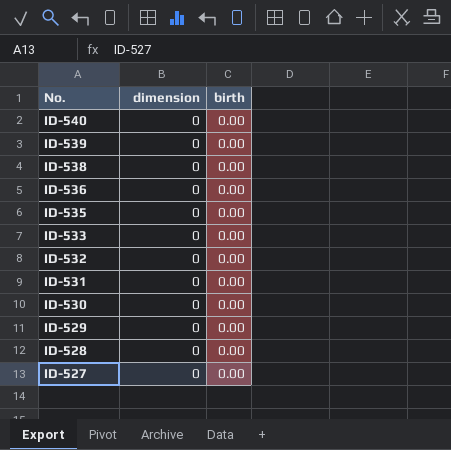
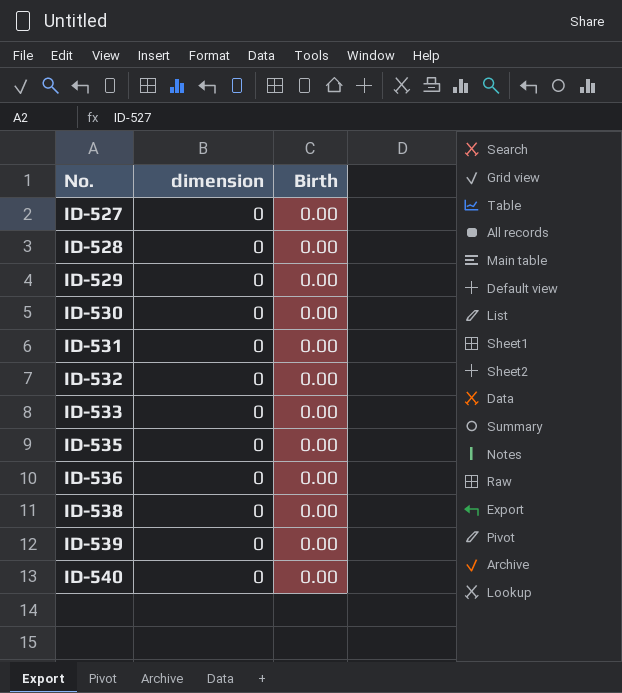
row order: No. descending -> No. ascending
column name: birth -> Birth

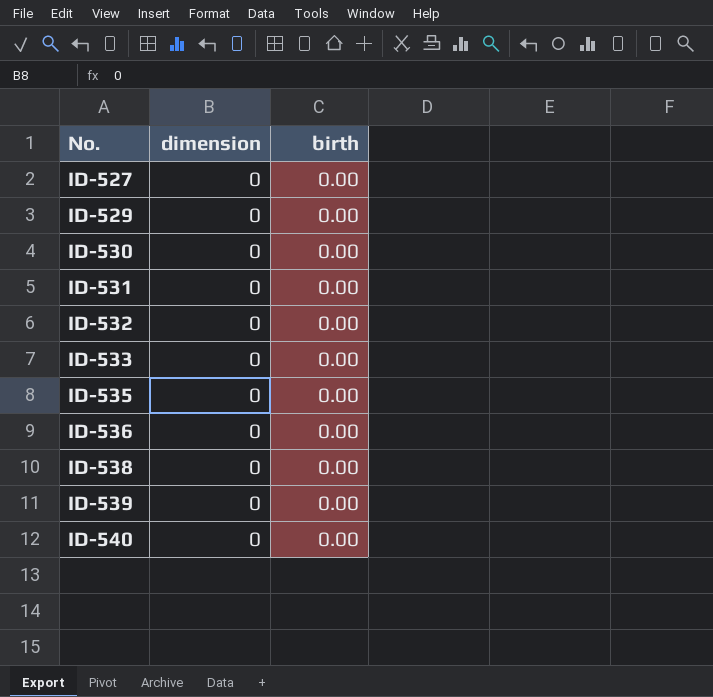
column name: Birth -> birth
row ID-528: 0 | 0.00 -> none

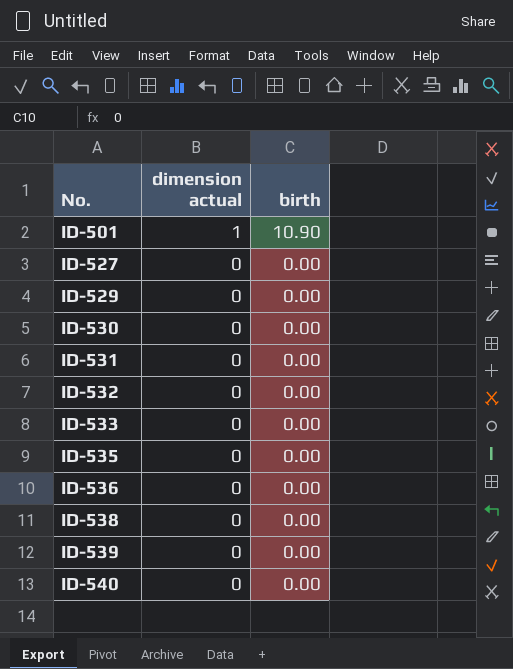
column name: dimension -> dimension actual
row ID-501: none -> 1 | 10.90

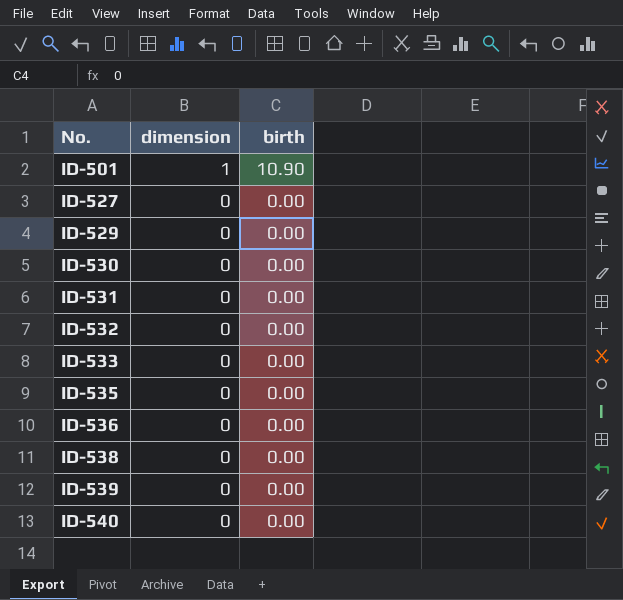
column name: dimension actual -> dimension

